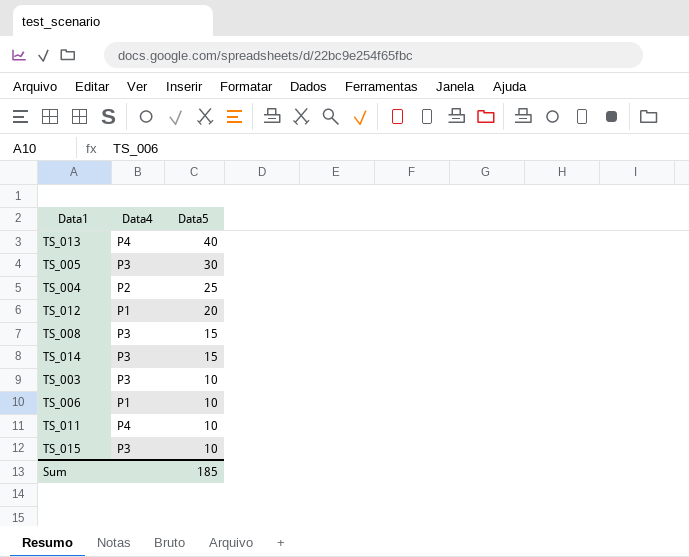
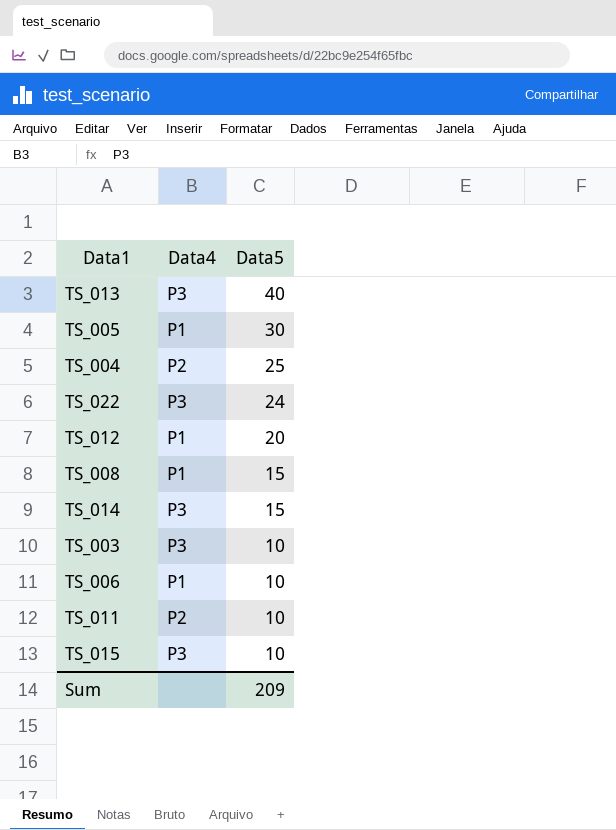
TS_013 | Data4: P4 -> P3
TS_005 | Data4: P3 -> P1
row TS_022: none -> P3 | 24
TS_008 | Data4: P3 -> P1
TS_011 | Data4: P4 -> P2
Sum | Data5: 185 -> 209

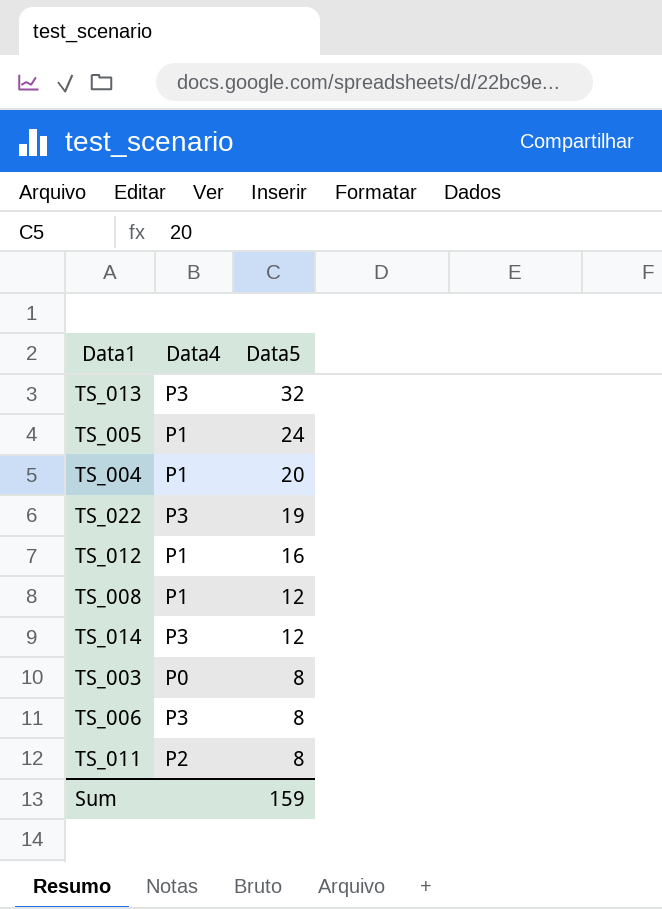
row TS_015: P3 | 10 -> none
TS_013 | Data5: 40 -> 32
TS_005 | Data5: 30 -> 24
TS_004 | Data4: P2 -> P1
TS_004 | Data5: 25 -> 20
TS_022 | Data5: 24 -> 19
TS_012 | Data5: 20 -> 16
TS_008 | Data5: 15 -> 12
TS_014 | Data5: 15 -> 12
TS_003 | Data4: P3 -> P0
TS_003 | Data5: 10 -> 8
TS_006 | Data4: P1 -> P3
TS_006 | Data5: 10 -> 8
TS_011 | Data5: 10 -> 8
Sum | Data5: 209 -> 159

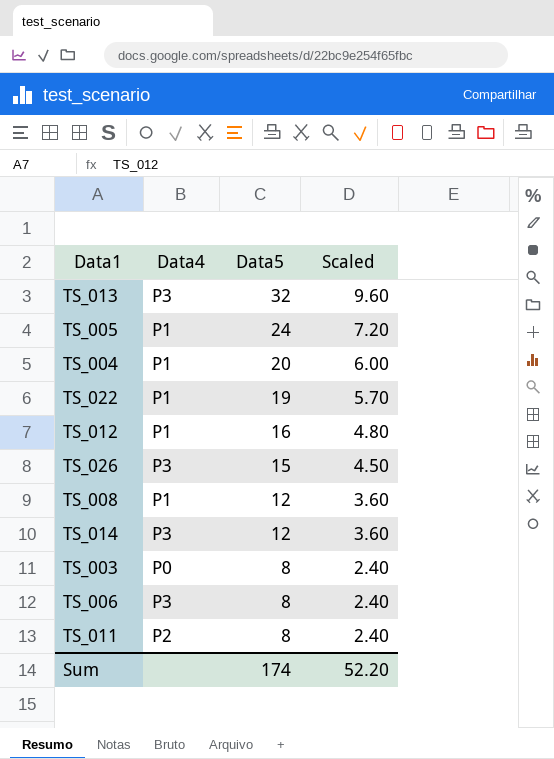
column Scaled | formula: none -> [Data5] * 0.3
TS_022 | Data4: P3 -> P1
row TS_026: none -> P3 | 15 | 4.50
Sum | Data5: 159 -> 174

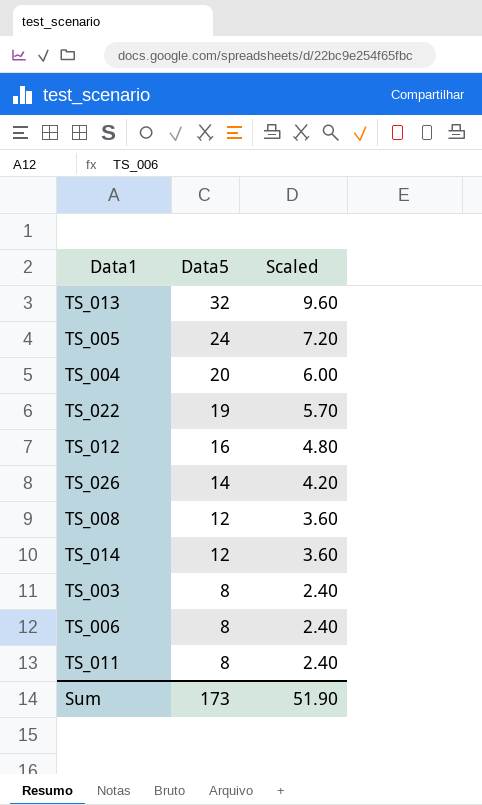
column Data4 | position: 2 -> none
TS_026 | Data5: 15 -> 14
TS_026 | Scaled: 4.50 -> 4.20
Sum | Data5: 174 -> 173
Sum | Scaled: 52.20 -> 51.90

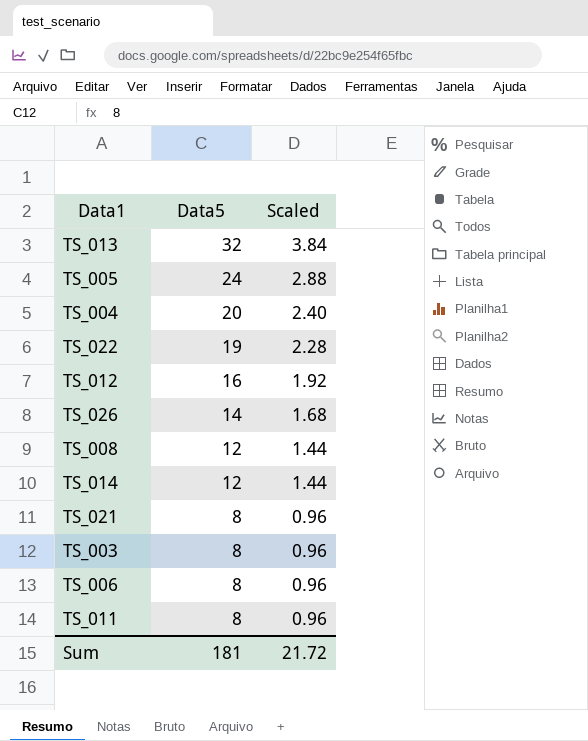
column Scaled | formula: [Data5] * 0.3 -> [Data5] * 0.12
row TS_021: none -> 8 | 0.96
Sum | Data5: 173 -> 181
Sum | Scaled: 51.90 -> 21.72

